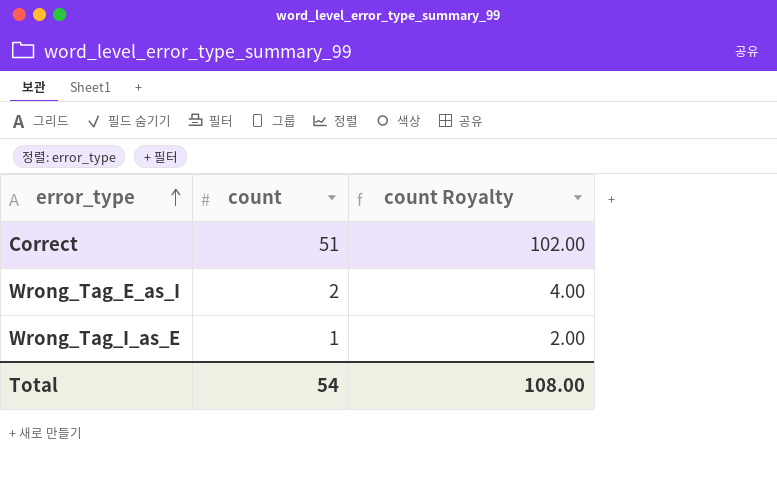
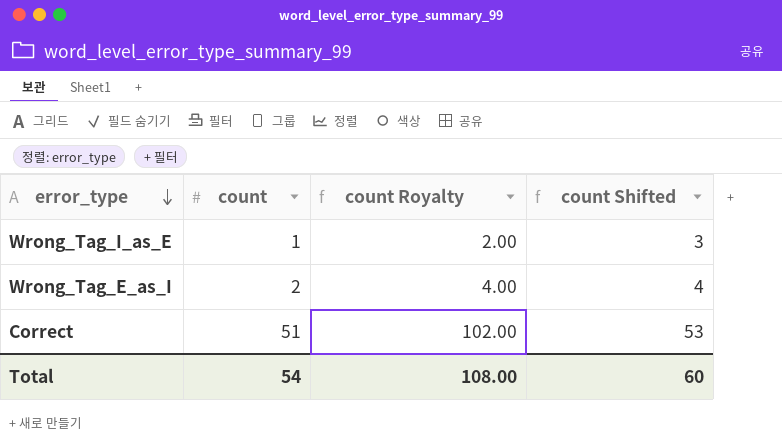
row order: error_type ascending -> error_type descending
column count Shifted | formula: none -> [count] + 2

